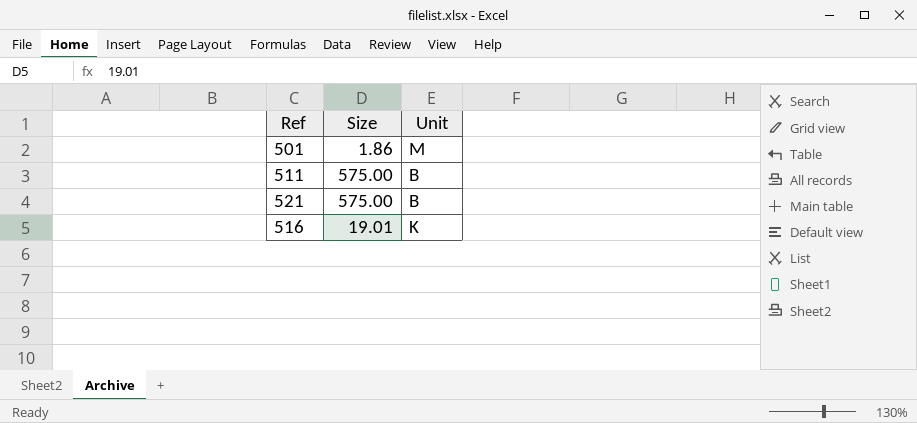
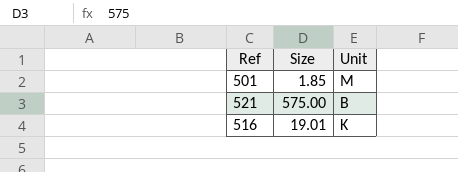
row 511: 575.00 | B -> none
501 | Size: 1.86 -> 1.85

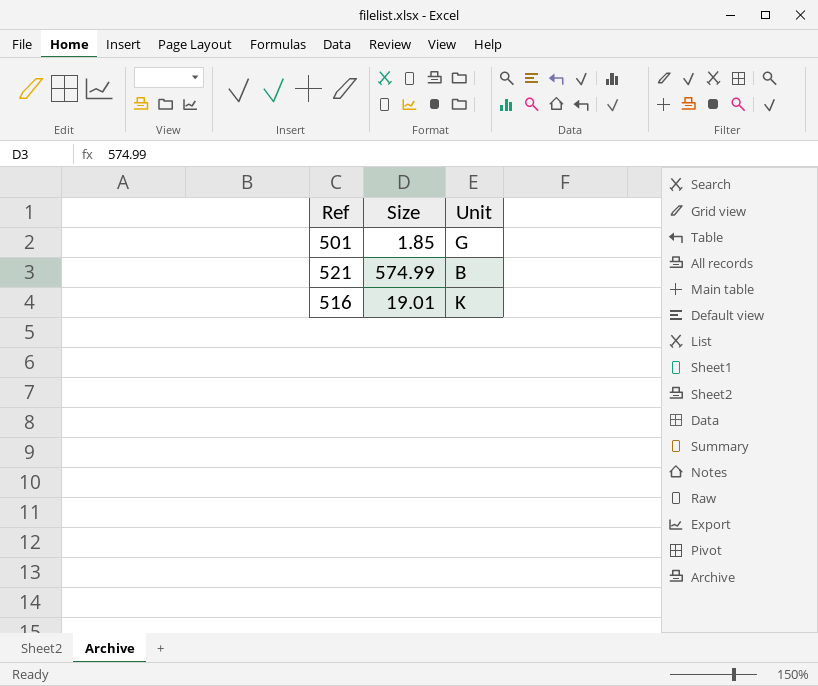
501 | Unit: M -> G
521 | Size: 575.00 -> 574.99

